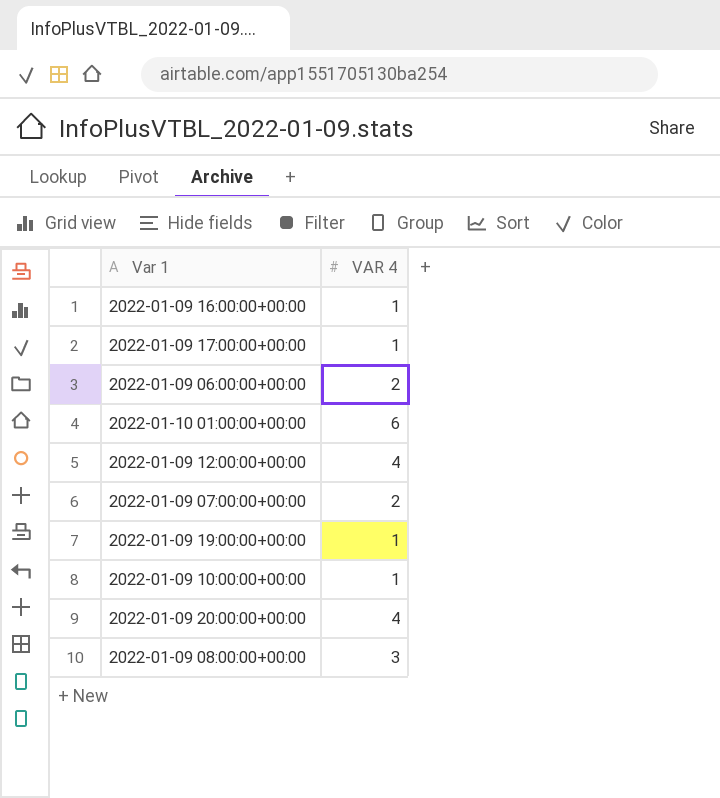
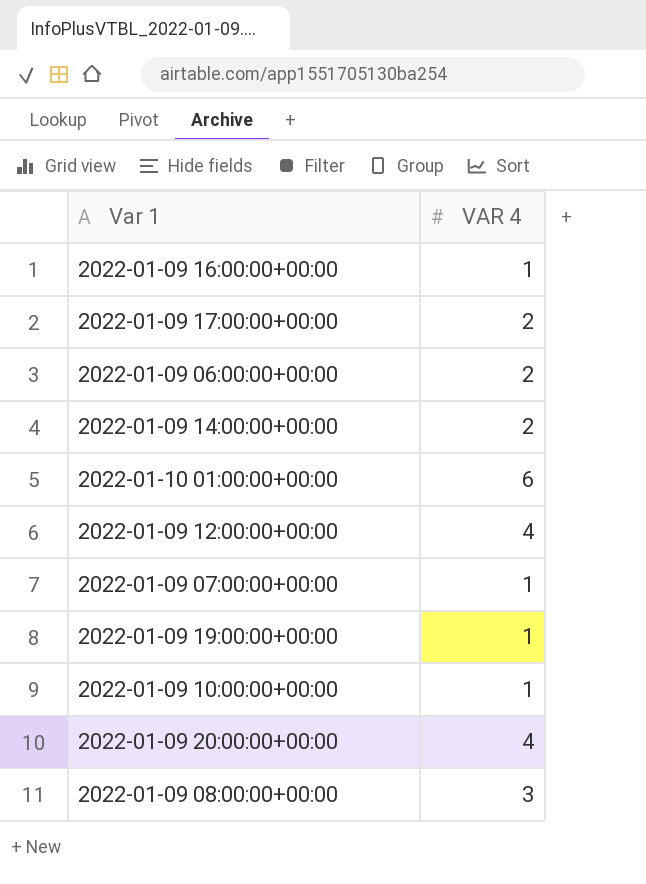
2022-01-09 17:00:00+00:00 | VAR 4: 1 -> 2
row 2022-01-09 14:00:00+00:00: none -> 2
2022-01-09 07:00:00+00:00 | VAR 4: 2 -> 1

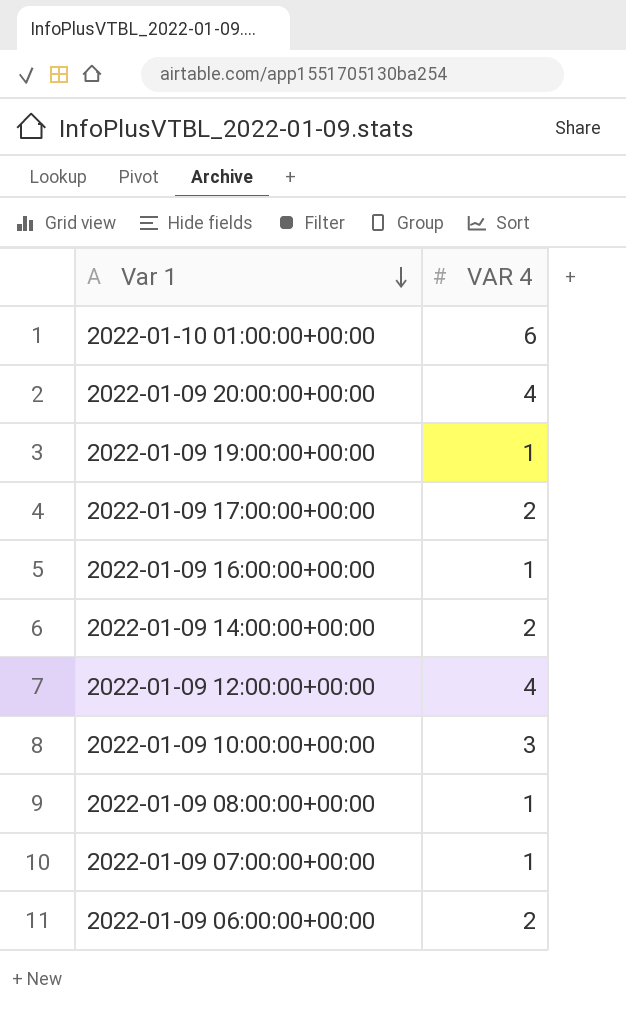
row order: none -> Var 1 descending
2022-01-09 10:00:00+00:00 | VAR 4: 1 -> 3
2022-01-09 08:00:00+00:00 | VAR 4: 3 -> 1

